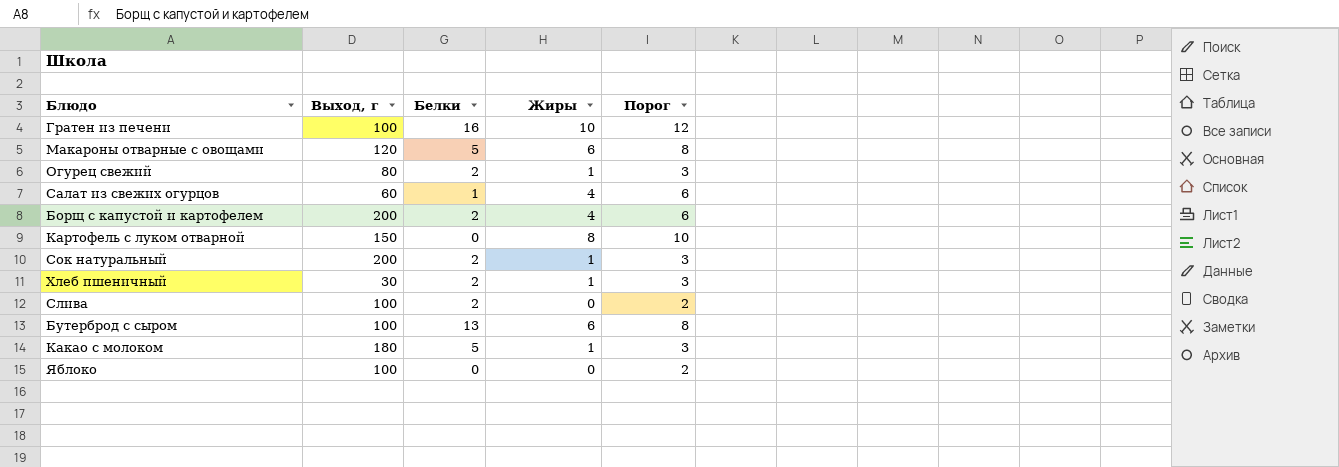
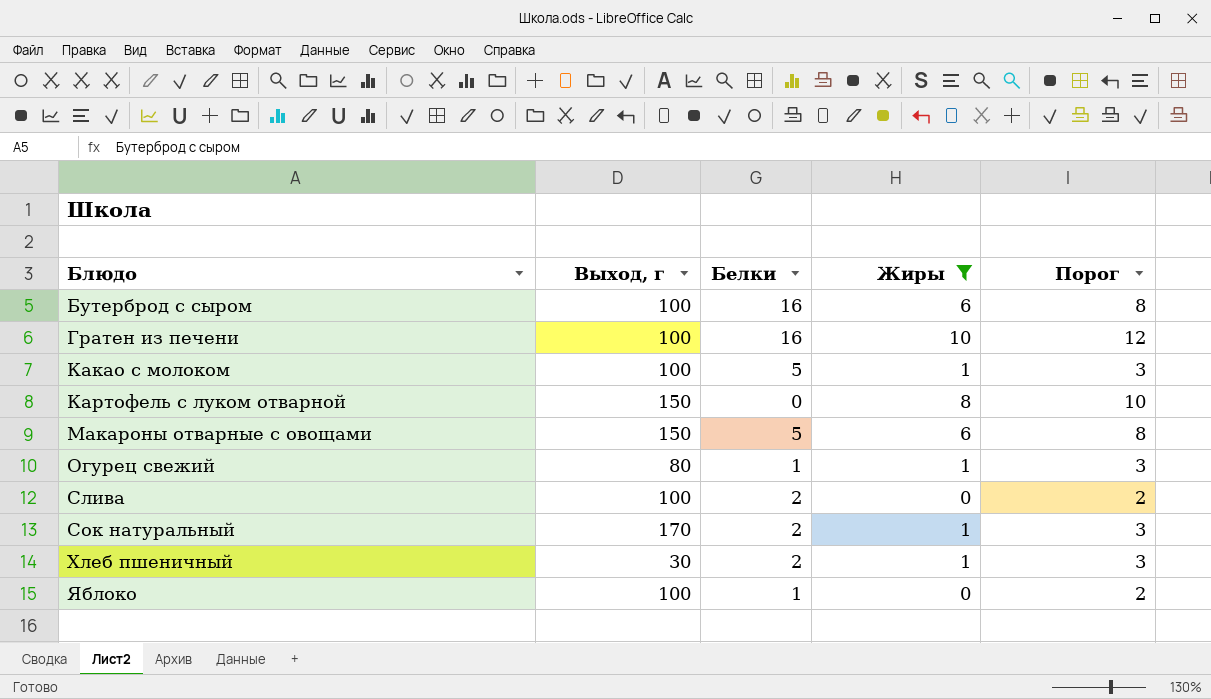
filter: none -> Жиры != 4
row order: none -> Блюдо ascending
Бутерброд с сыром | Белки: 13 -> 16
Какао с молоком | Выход, г: 180 -> 100
Макароны отварные с овощами | Выход, г: 120 -> 150
Огурец свежий | Белки: 2 -> 1
Сок натуральный | Выход, г: 200 -> 170
Яблоко | Белки: 0 -> 1

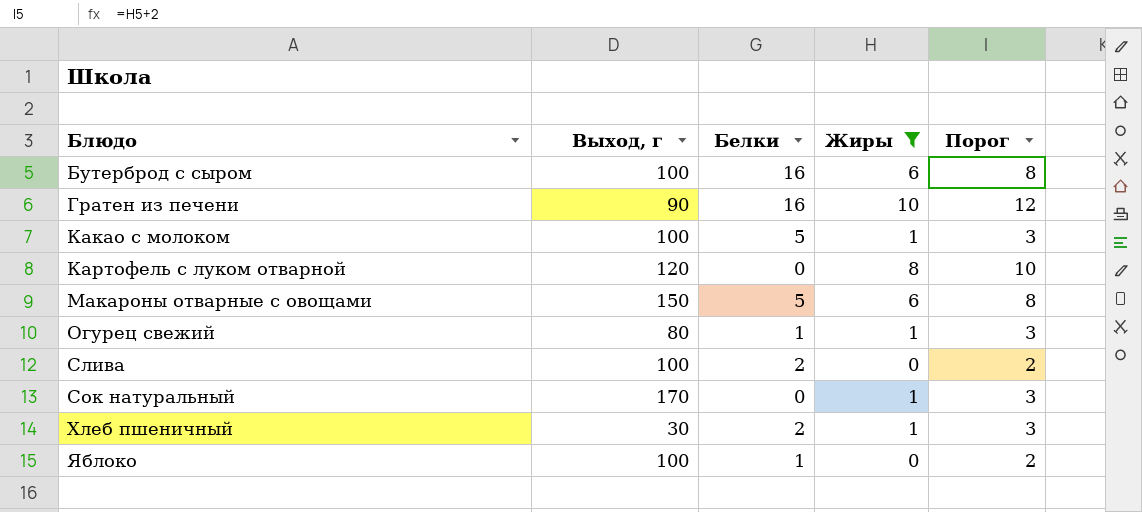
Гратен из печени | Выход, г: 100 -> 90
Картофель с луком отварной | Выход, г: 150 -> 120
Сок натуральный | Белки: 2 -> 0

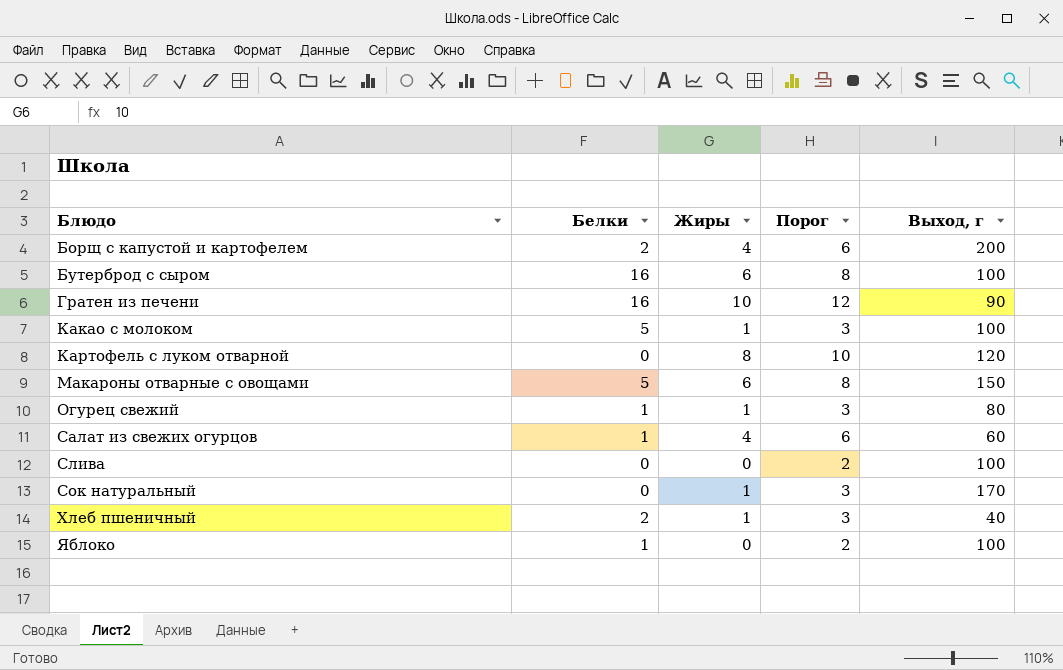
filter: Жиры != 4 -> none
column Выход, г | position: 2 -> 5
Слива | Белки: 2 -> 0
Хлеб пшеничный | Выход, г: 30 -> 40

